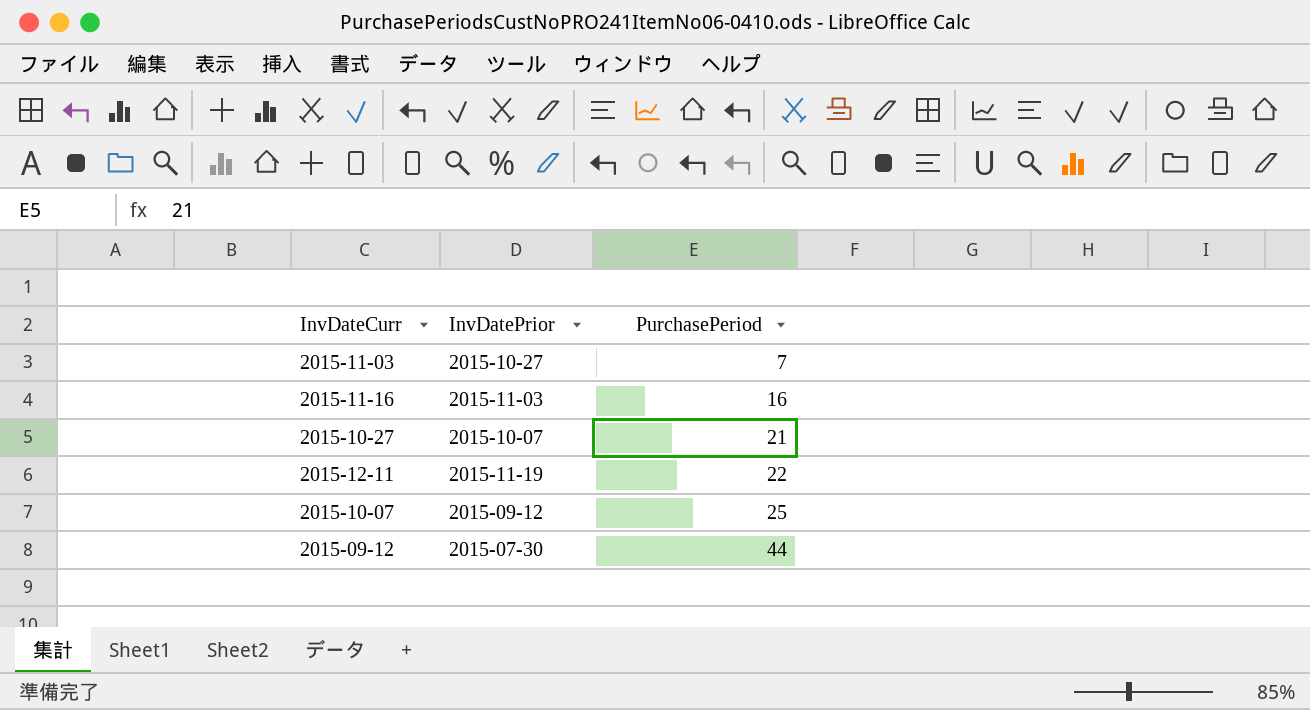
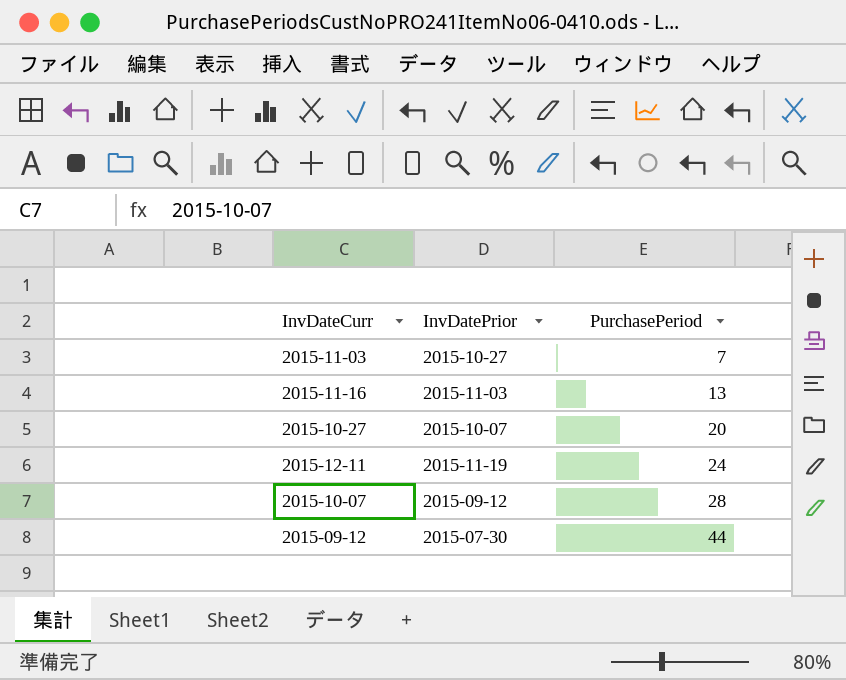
2015-11-16 | PurchasePeriod: 16 -> 13
2015-10-27 | PurchasePeriod: 21 -> 20
2015-12-11 | PurchasePeriod: 22 -> 24
2015-10-07 | PurchasePeriod: 25 -> 28

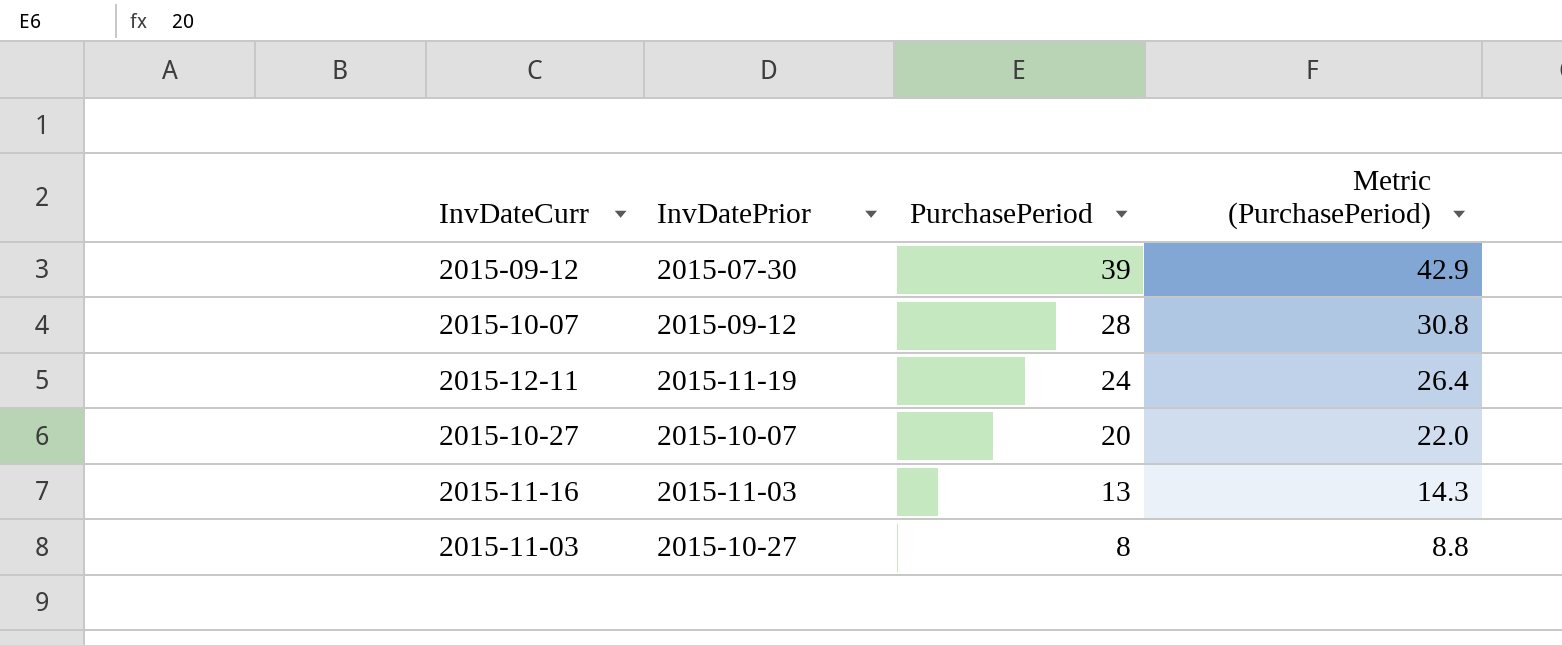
row order: PurchasePeriod ascending -> PurchasePeriod descending
column Metric (PurchasePeriod) | formula: none -> [PurchasePeriod] * 1.1
2015-09-12 | PurchasePeriod: 44 -> 39
2015-11-03 | PurchasePeriod: 7 -> 8

